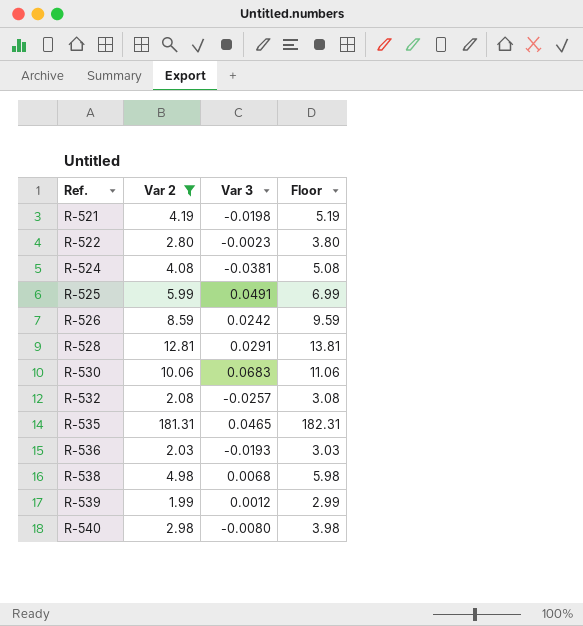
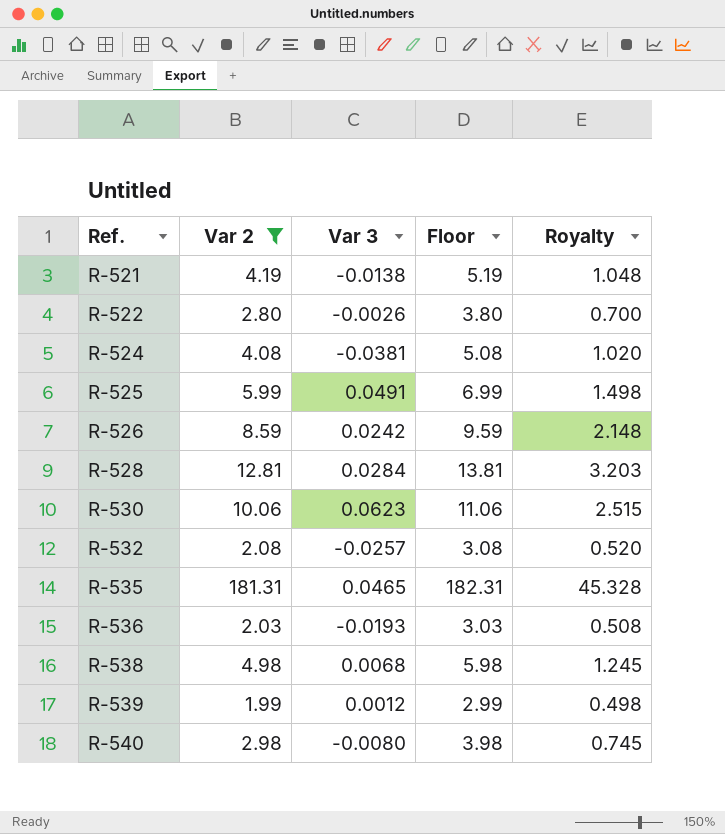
column Royalty | formula: none -> [Var 2] * 0.25
R-521 | Var 3: -0.0198 -> -0.0138
R-522 | Var 3: -0.0023 -> -0.0026
R-528 | Var 3: 0.0291 -> 0.0284
R-530 | Var 3: 0.0683 -> 0.0623

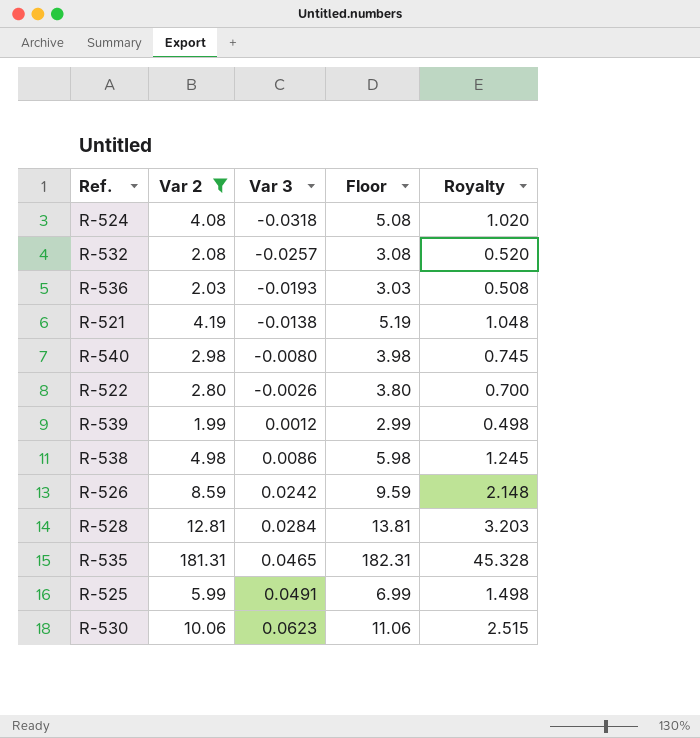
row order: Ref. ascending -> Var 3 ascending
R-524 | Var 3: -0.0381 -> -0.0318
R-538 | Var 3: 0.0068 -> 0.0086

